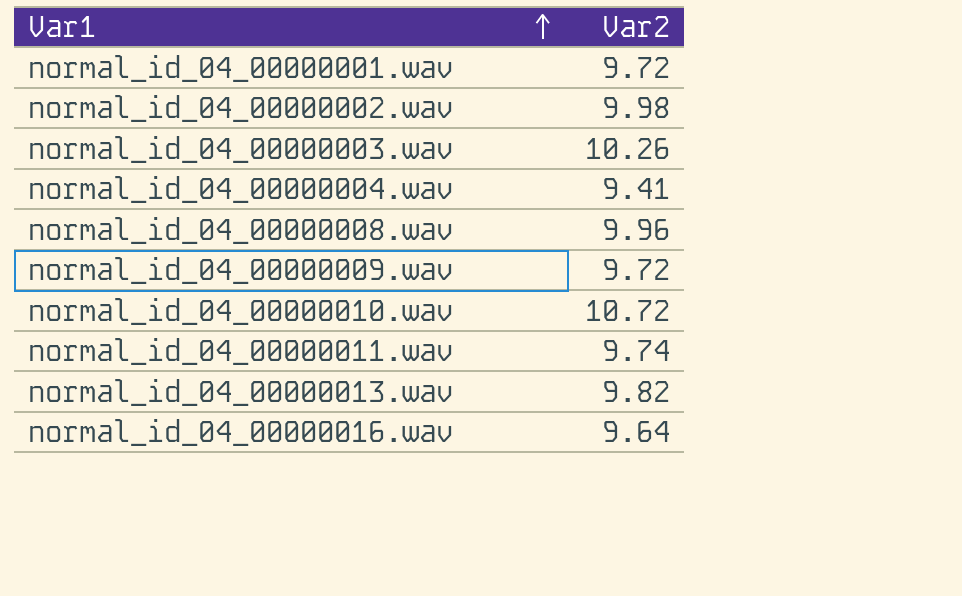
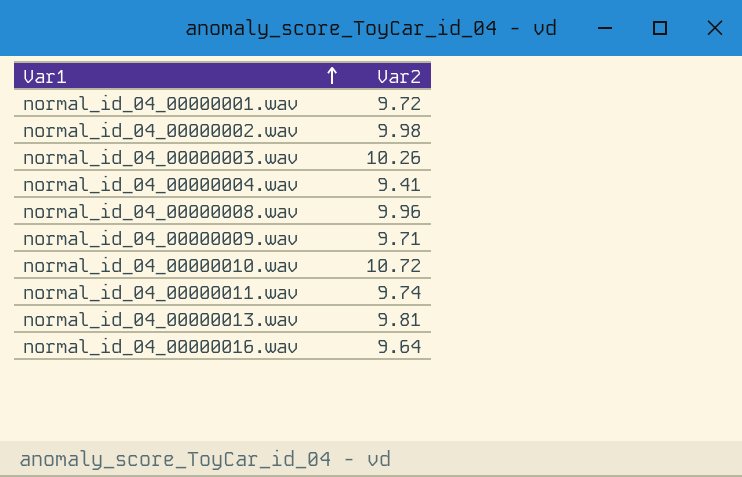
normal_id_04_00000009.wav | Var2: 9.72 -> 9.71
normal_id_04_00000013.wav | Var2: 9.82 -> 9.81

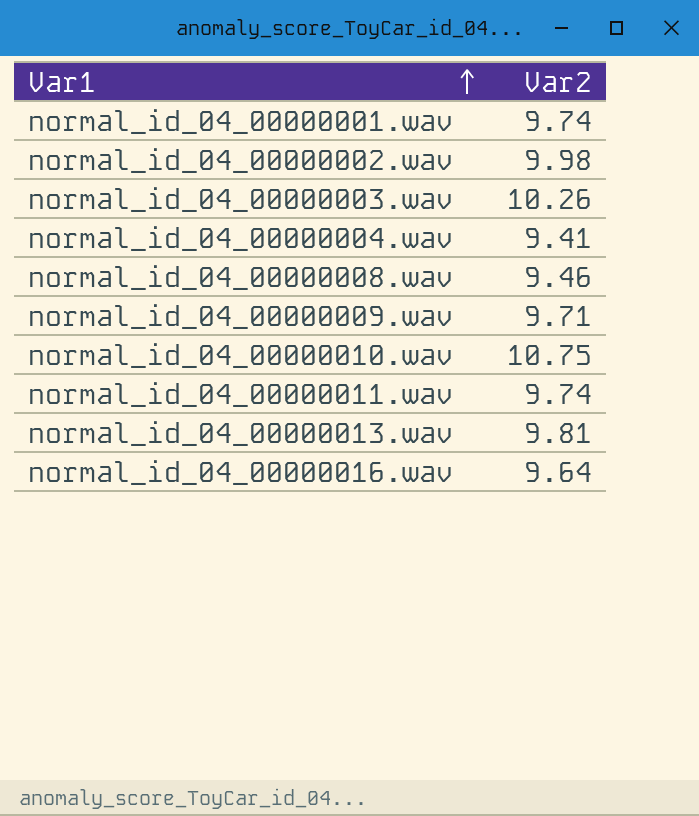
normal_id_04_00000001.wav | Var2: 9.72 -> 9.74
normal_id_04_00000008.wav | Var2: 9.96 -> 9.46
normal_id_04_00000010.wav | Var2: 10.72 -> 10.75

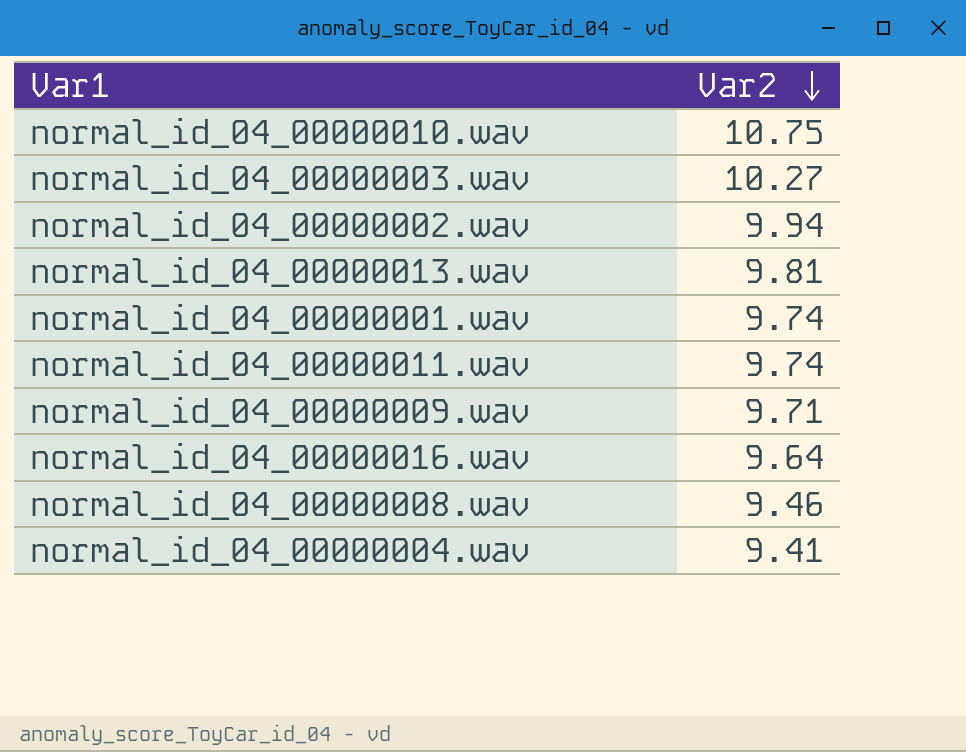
row order: Var1 ascending -> Var2 descending
normal_id_04_00000003.wav | Var2: 10.26 -> 10.27
normal_id_04_00000002.wav | Var2: 9.98 -> 9.94

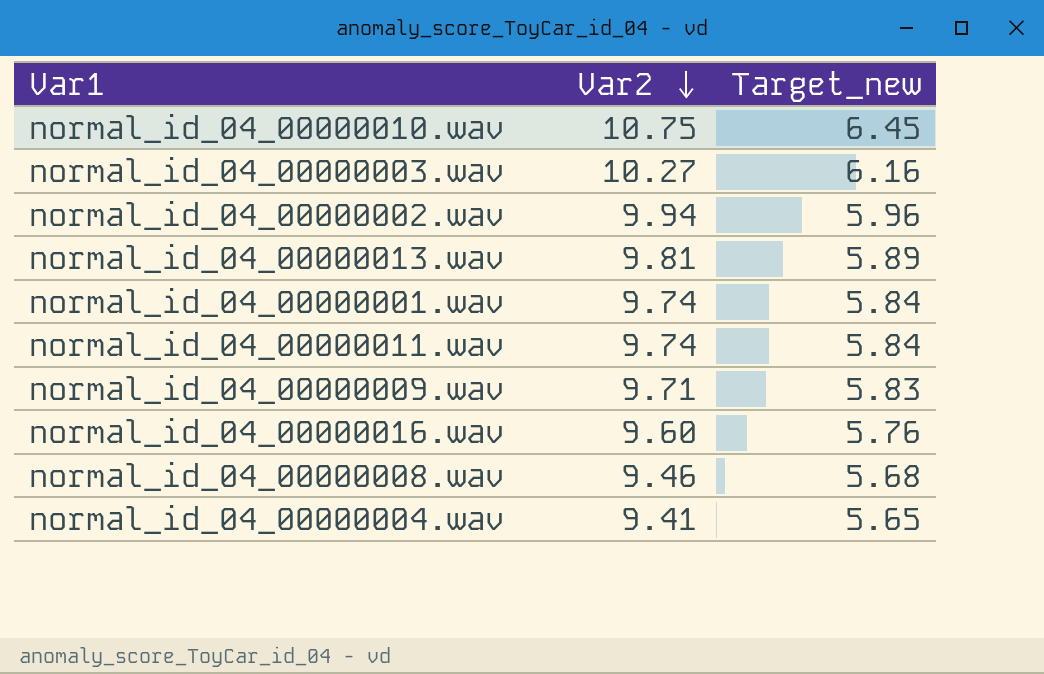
column Target_new | formula: none -> [Var2] * 0.6
normal_id_04_00000016.wav | Var2: 9.64 -> 9.60

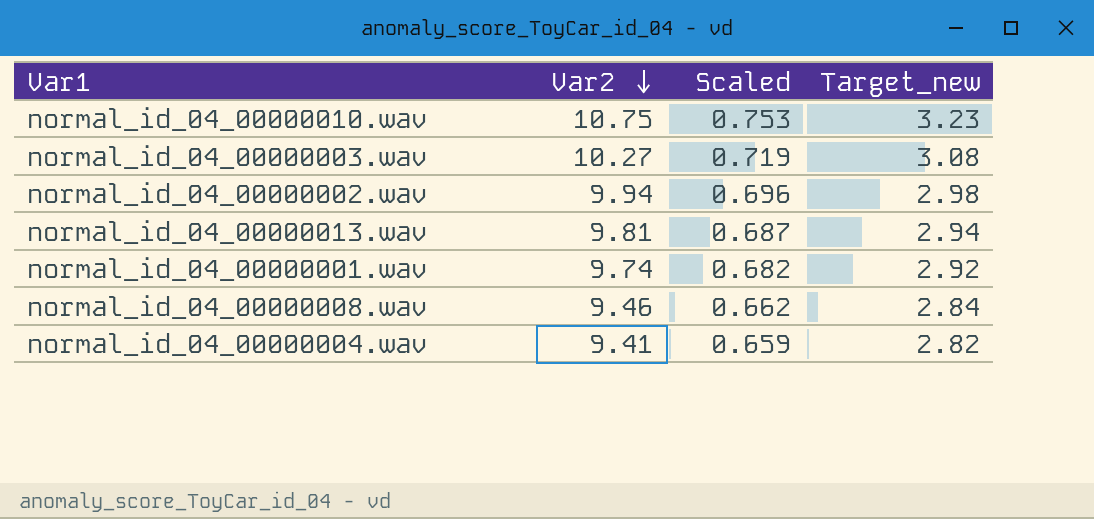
column Scaled | formula: none -> [Var2] * 0.07
column Target_new | formula: [Var2] * 0.6 -> [Var2] * 0.3
row normal_id_04_00000011.wav: 9.74 | 5.84 -> none
row normal_id_04_00000009.wav: 9.71 | 5.83 -> none
row normal_id_04_00000016.wav: 9.60 | 5.76 -> none

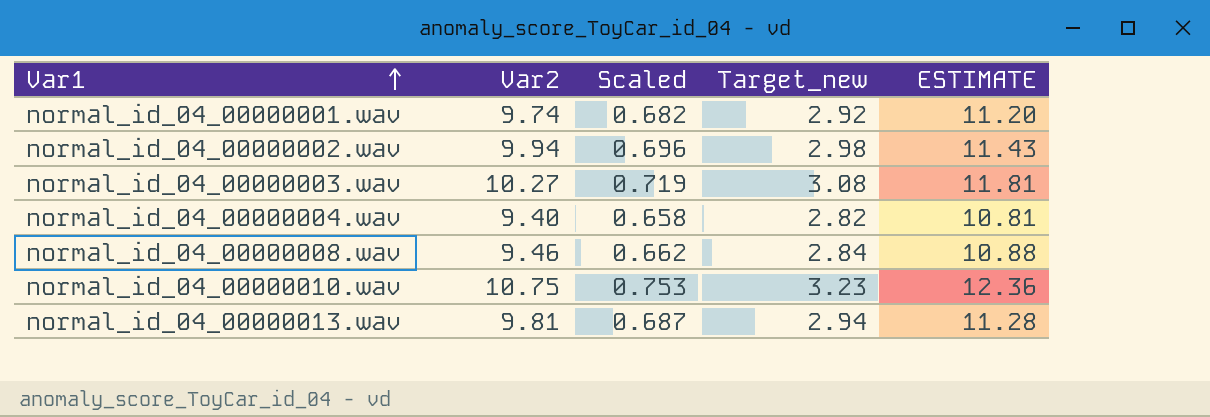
row order: Var2 descending -> Var1 ascending
column ESTIMATE | formula: none -> [Var2] * 1.15
normal_id_04_00000004.wav | Var2: 9.41 -> 9.40
normal_id_04_00000004.wav | Scaled: 0.659 -> 0.658

